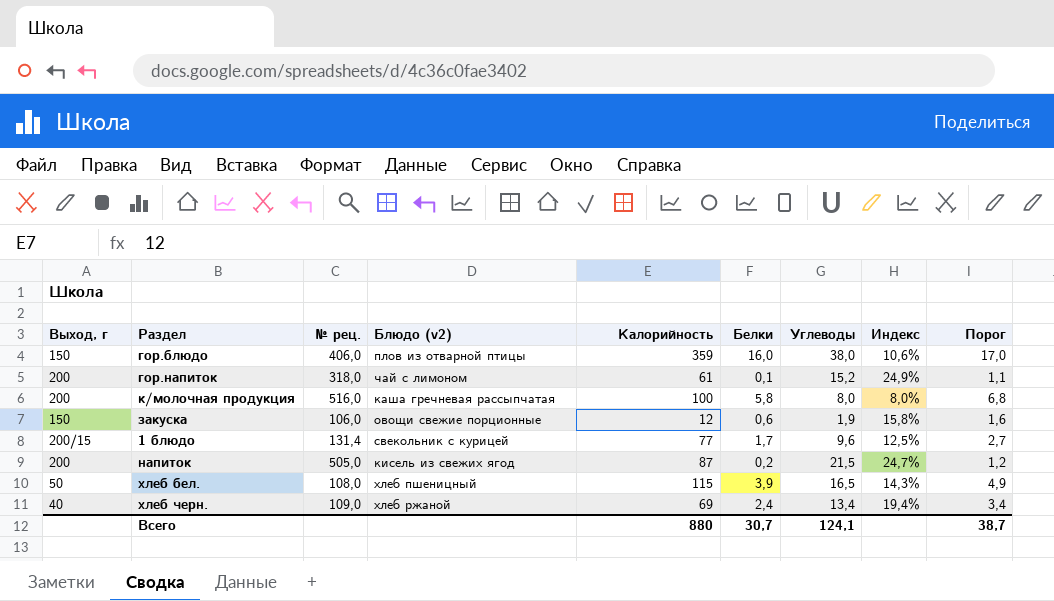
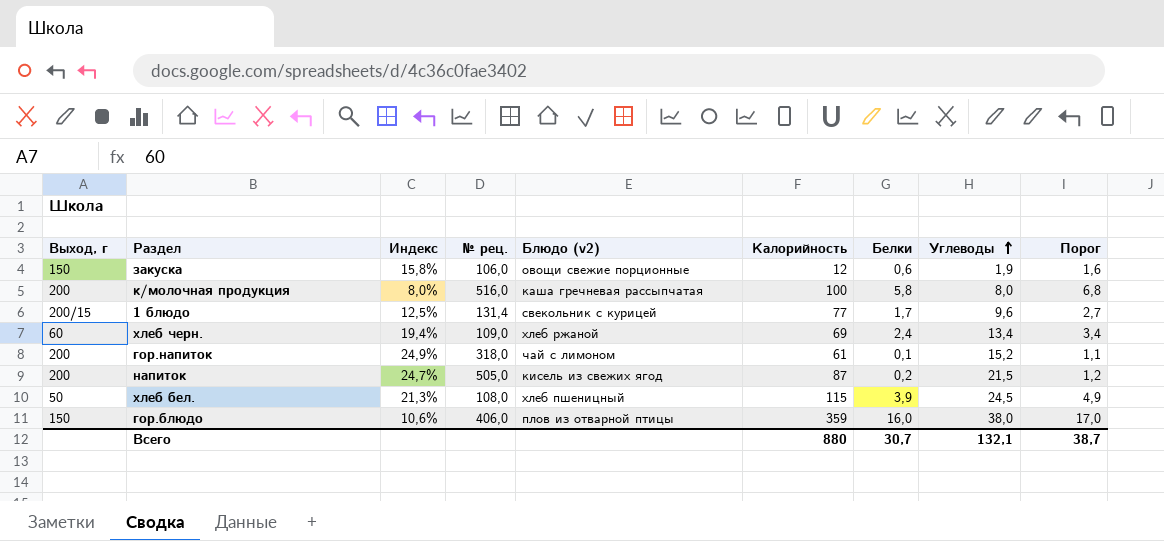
row order: none -> Углеводы ascending
column Индекс | position: 8 -> 3
хлеб черн. | Выход, г: 40 -> 60
хлеб бел. | Индекс: 14,3% -> 21,3%
хлеб бел. | Углеводы: 16,5 -> 24,5
Всего | Углеводы: 124,1 -> 132,1

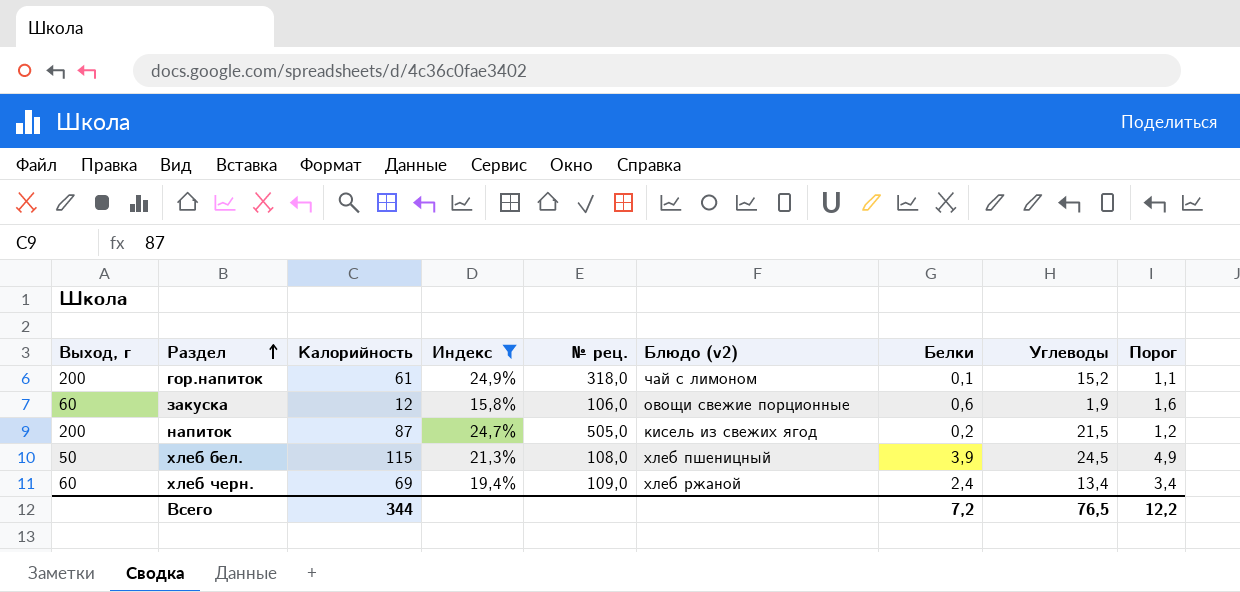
filter: none -> Индекс >= 15,8%
row order: Углеводы ascending -> Раздел ascending
column Калорийность | position: 6 -> 3
закуска | Выход, г: 150 -> 60
Всего | Калорийность: 880 -> 344
Всего | Белки: 30,7 -> 7,2
Всего | Углеводы: 132,1 -> 76,5
Всего | Порог: 38,7 -> 12,2

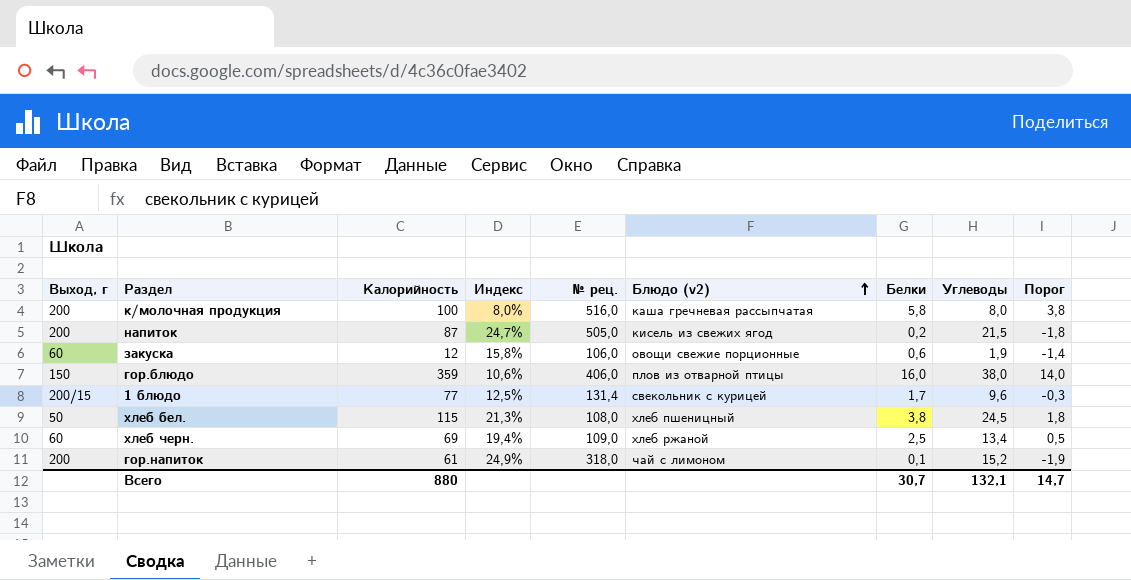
filter: Индекс >= 15,8% -> none
row order: Раздел ascending -> Блюдо (v2) ascending
column Порог | formula: [Белки] + 1 -> [Белки] - 2
хлеб бел. | Белки: 3,9 -> 3,8
хлеб черн. | Белки: 2,4 -> 2,5
Всего | Калорийность: 344 -> 880
Всего | Белки: 7,2 -> 30,7
Всего | Углеводы: 76,5 -> 132,1
Всего | Порог: 12,2 -> 14,7

